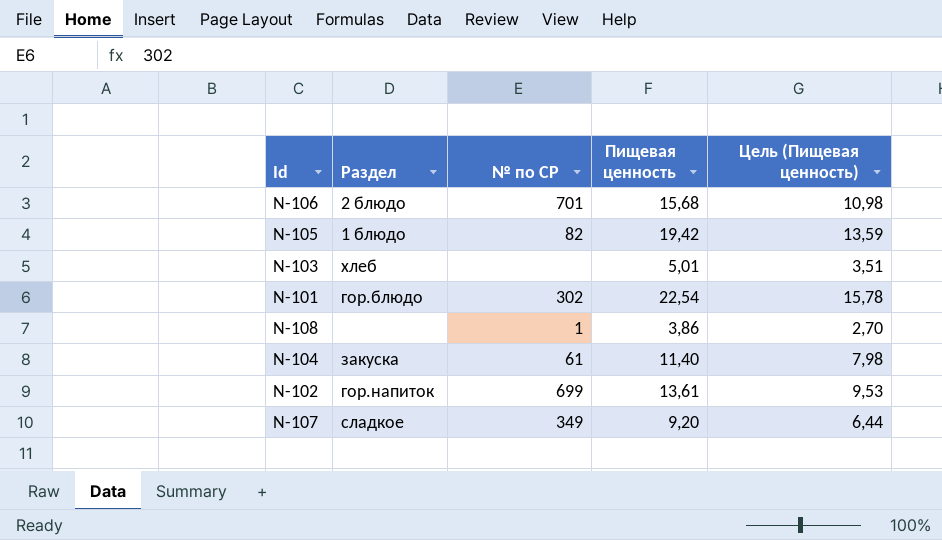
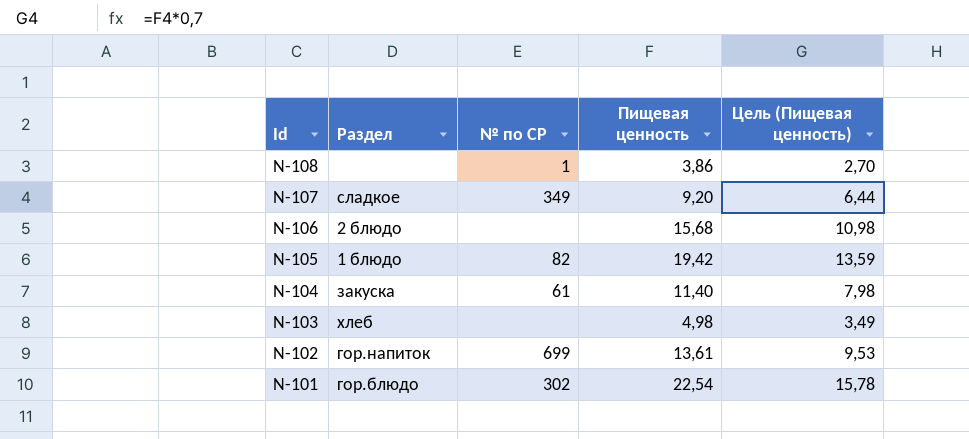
row order: none -> Id descending
N-106 | № по СР: 701 -> none
N-103 | Пищевая ценность: 5,01 -> 4,98
N-103 | Цель (Пищевая ценность): 3,51 -> 3,49

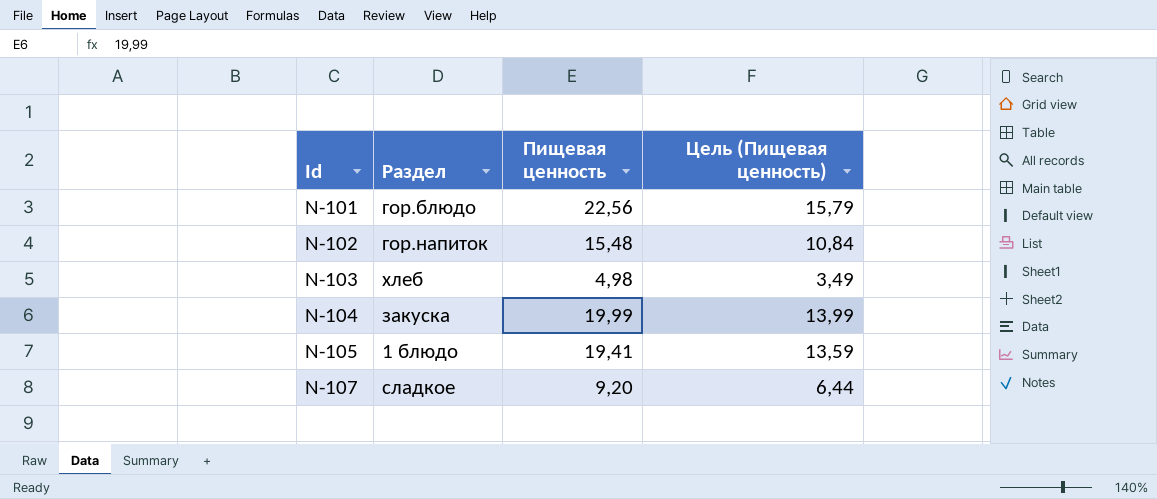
row order: Id descending -> Id ascending
column № по СР | position: 3 -> none
row N-108: none | 1 | 3,86 | 2,70 -> none
row N-106: 2 блюдо | none | 15,68 | 10,98 -> none
N-101 | Пищевая ценность: 22,54 -> 22,56
N-101 | Цель (Пищевая ценность): 15,78 -> 15,79
N-102 | Пищевая ценность: 13,61 -> 15,48
N-102 | Цель (Пищевая ценность): 9,53 -> 10,84
N-104 | Пищевая ценность: 11,40 -> 19,99
N-104 | Цель (Пищевая ценность): 7,98 -> 13,99
N-105 | Пищевая ценность: 19,42 -> 19,41

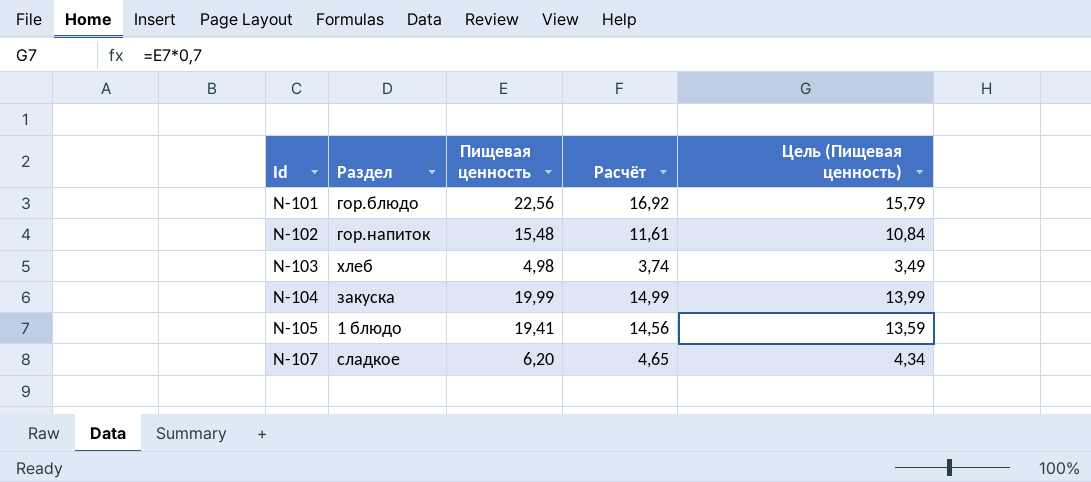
column Расчёт | formula: none -> [Пищевая ценность] * 0,75
N-107 | Пищевая ценность: 9,20 -> 6,20
N-107 | Цель (Пищевая ценность): 6,44 -> 4,34

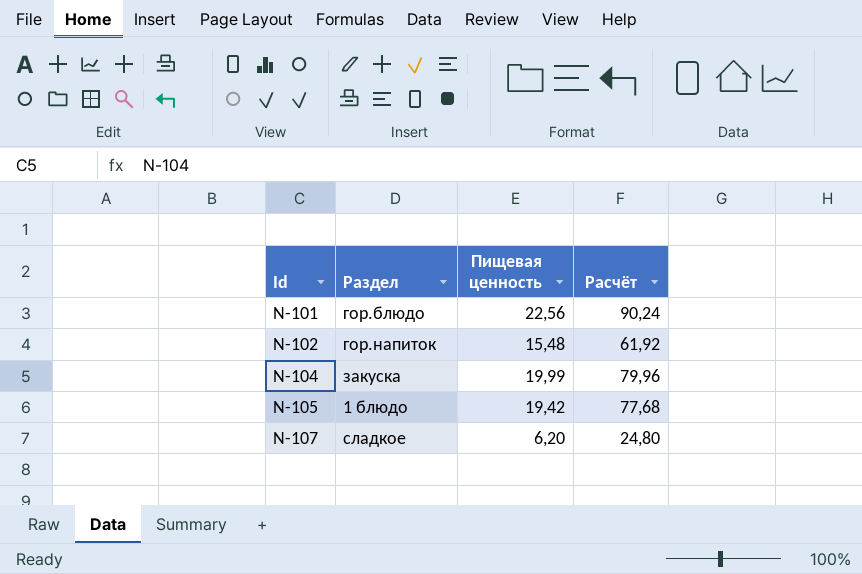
column Цель (Пищевая ценность) | formula: [Пищевая ценность] * 0,7 -> none
column Расчёт | formula: [Пищевая ценность] * 0,75 -> [Пищевая ценность] * 4
row N-103: хлеб | 4,98 | 3,74 | 3,49 -> none
N-105 | Пищевая ценность: 19,41 -> 19,42

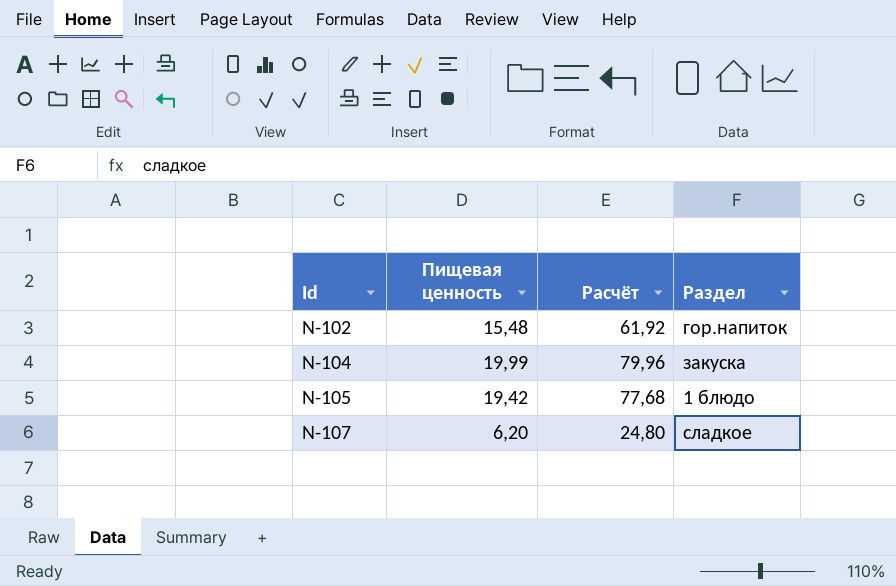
column Раздел | position: 2 -> 4
row N-101: гор.блюдо | 22,56 | 90,24 -> none

